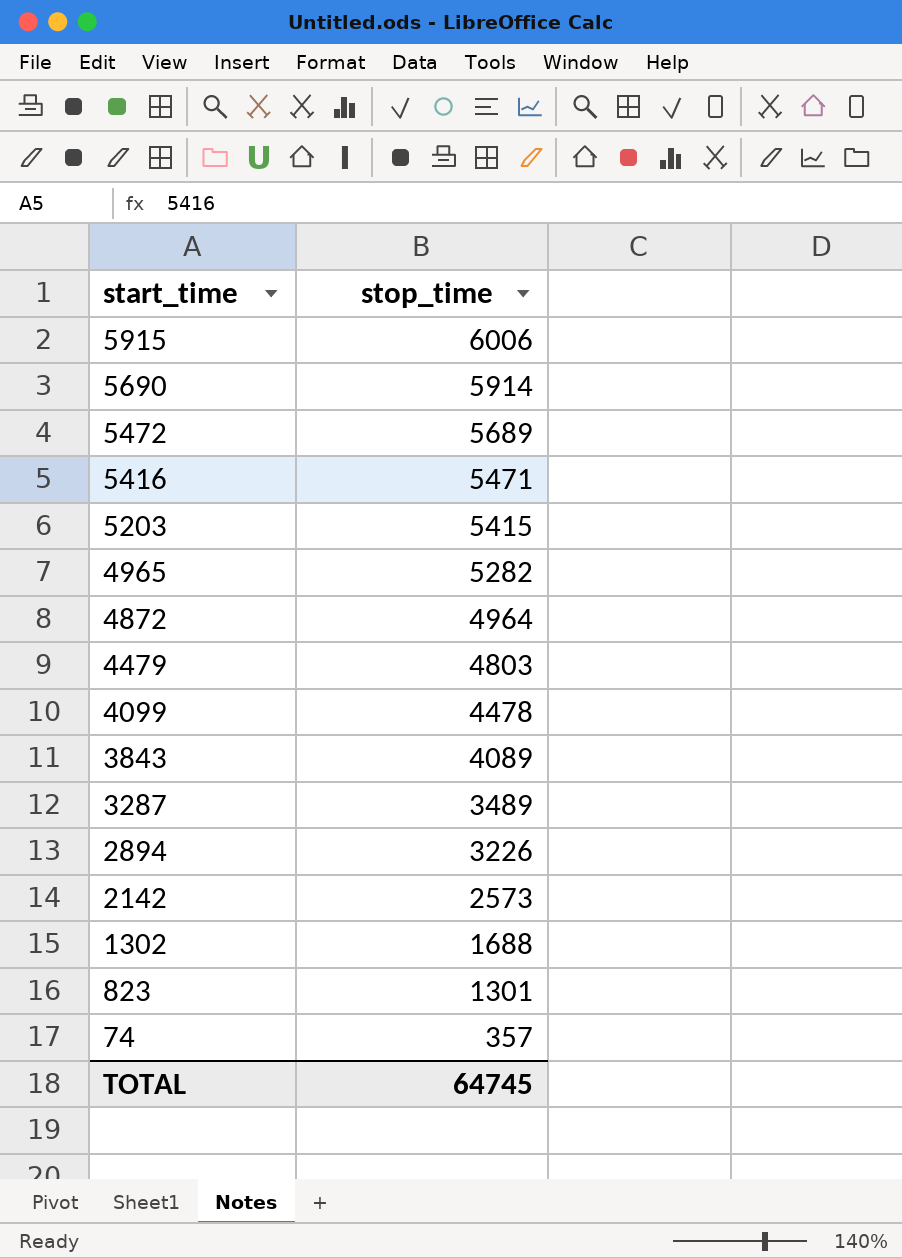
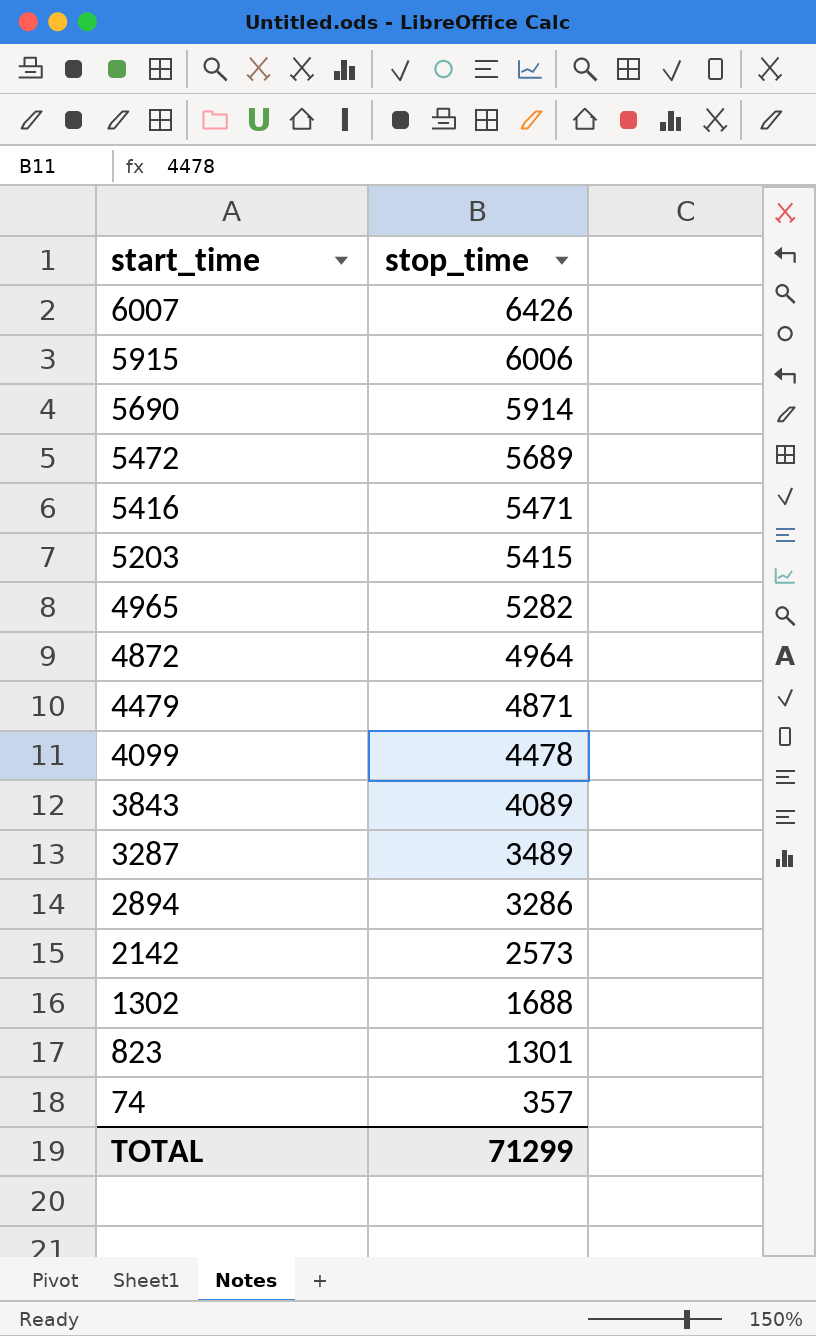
row 6007: none -> 6426
4479 | stop_time: 4803 -> 4871
2894 | stop_time: 3226 -> 3286
TOTAL | stop_time: 64745 -> 71299

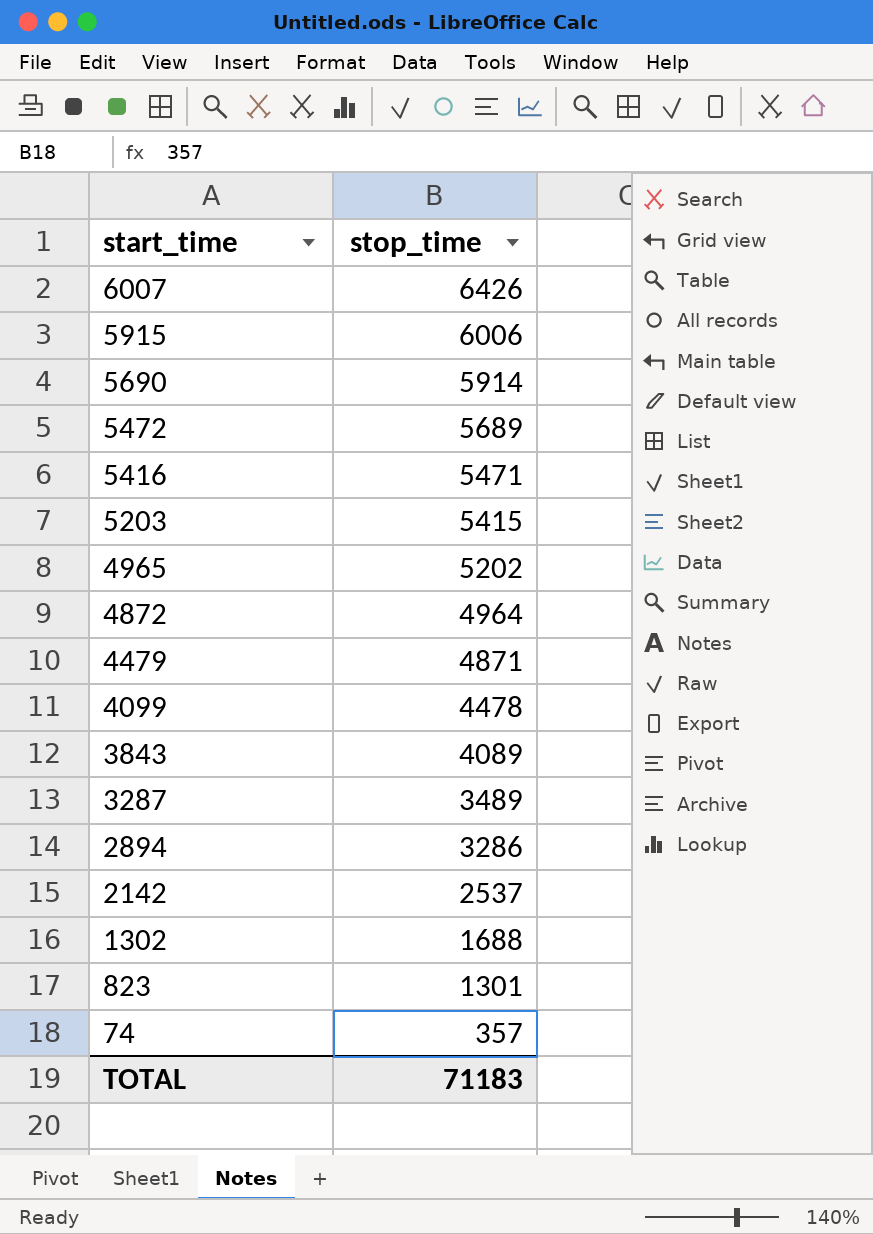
4965 | stop_time: 5282 -> 5202
2142 | stop_time: 2573 -> 2537
TOTAL | stop_time: 71299 -> 71183

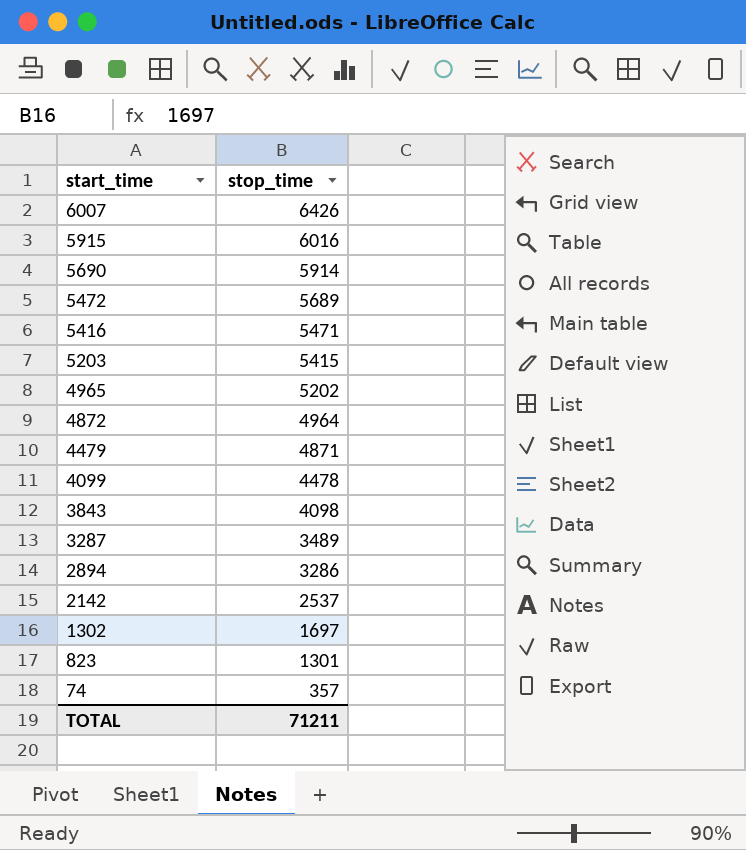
5915 | stop_time: 6006 -> 6016
3843 | stop_time: 4089 -> 4098
1302 | stop_time: 1688 -> 1697
TOTAL | stop_time: 71183 -> 71211

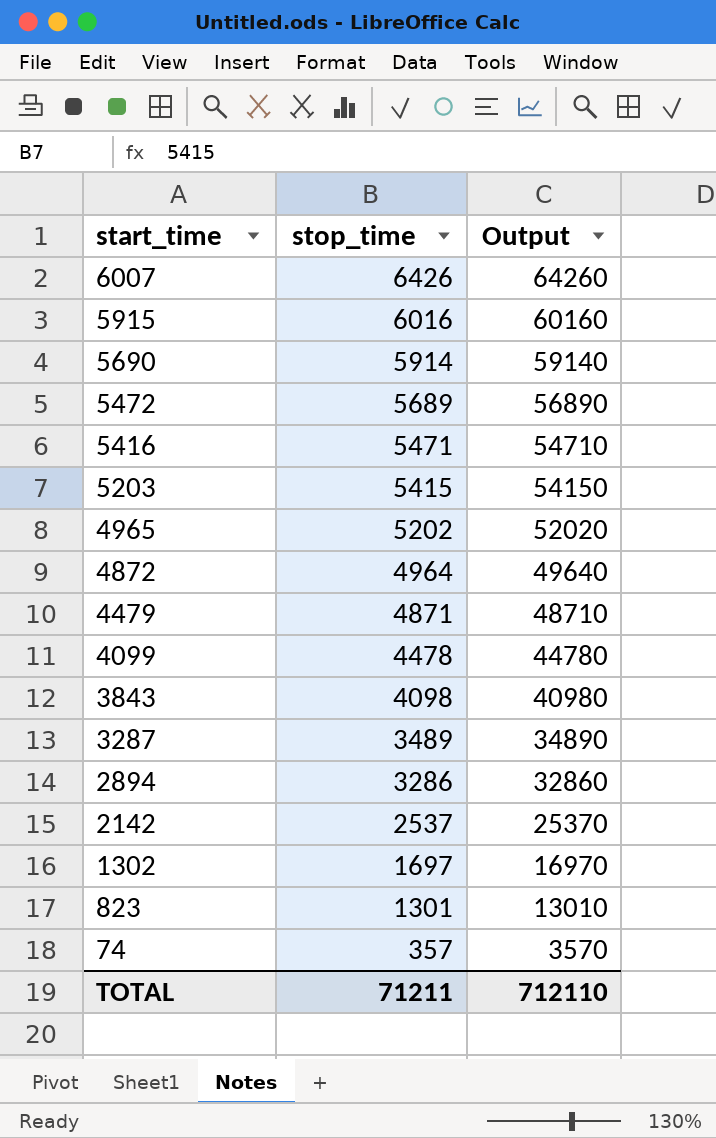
column Output | formula: none -> [stop_time] * 10

